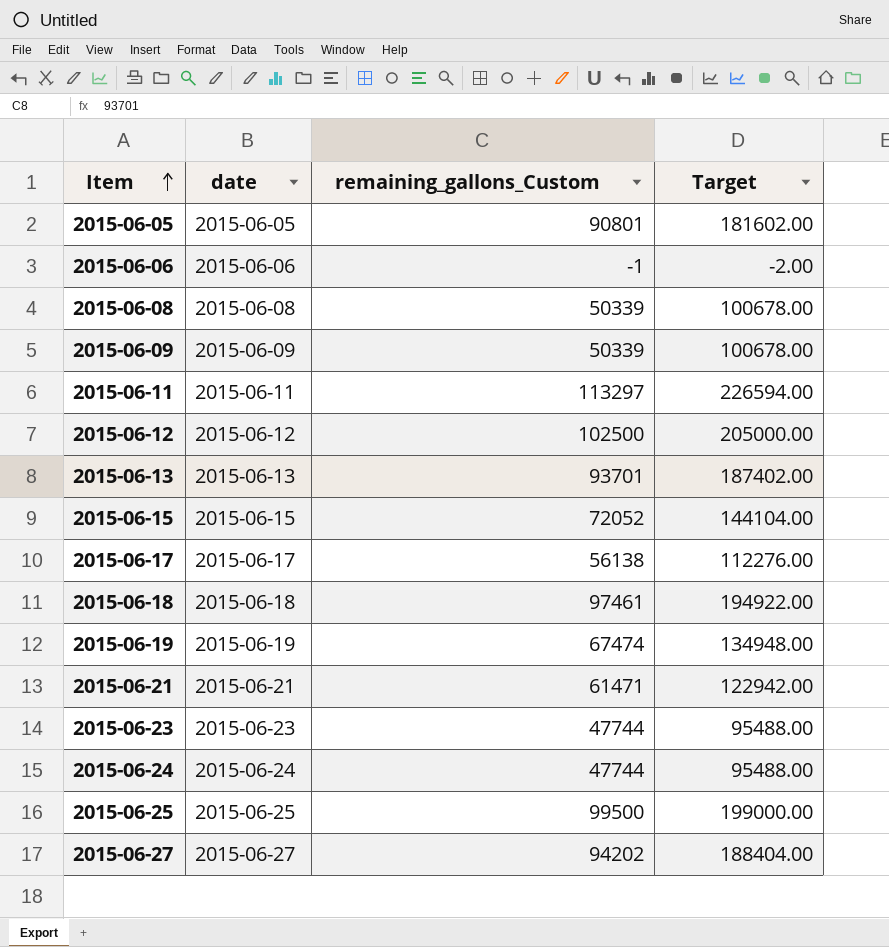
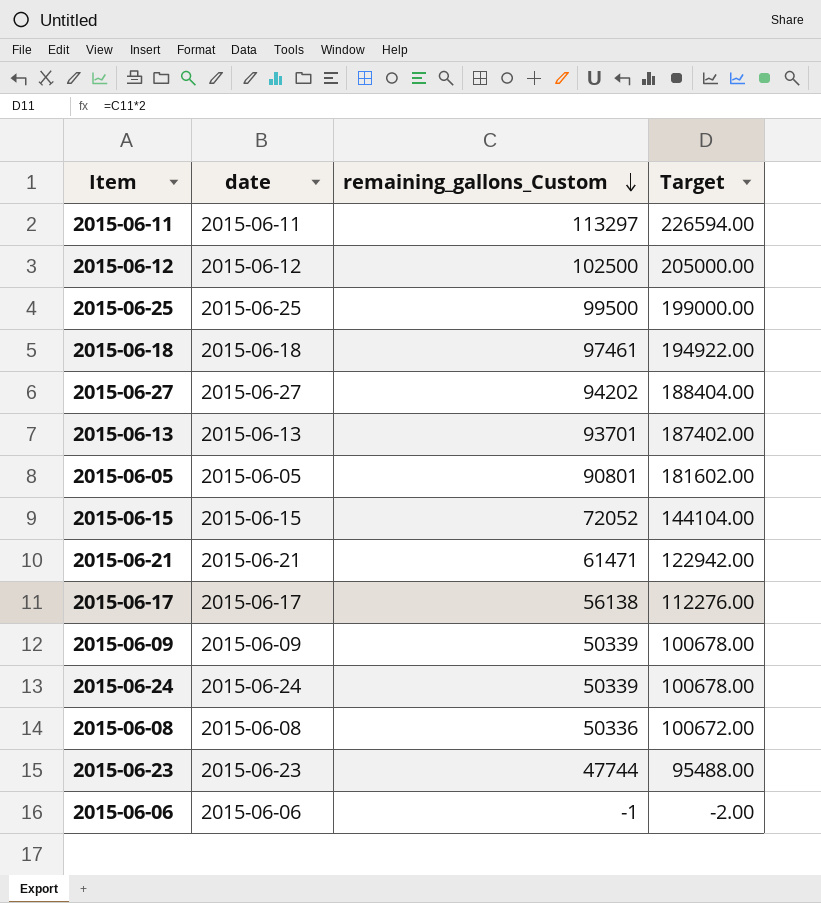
row order: Item ascending -> remaining_gallons_Custom descending
row 2015-06-19: 2015-06-19 | 67474 | 134948.00 -> none
2015-06-24 | remaining_gallons_Custom: 47744 -> 50339
2015-06-24 | Target: 95488.00 -> 100678.00
2015-06-08 | remaining_gallons_Custom: 50339 -> 50336
2015-06-08 | Target: 100678.00 -> 100672.00

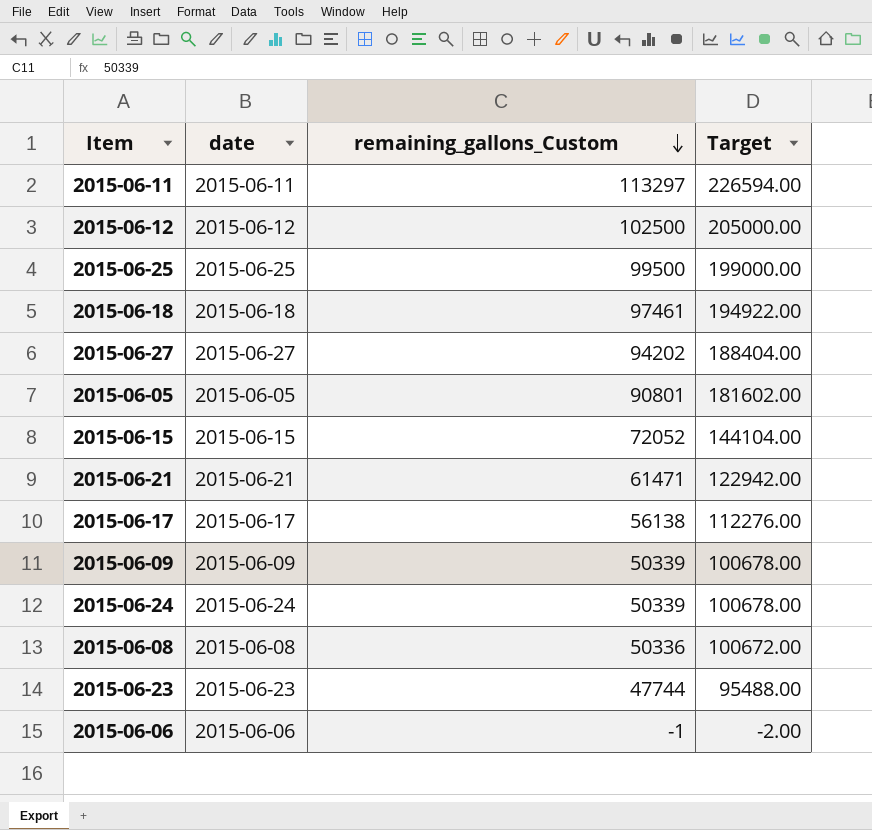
row 2015-06-13: 2015-06-13 | 93701 | 187402.00 -> none

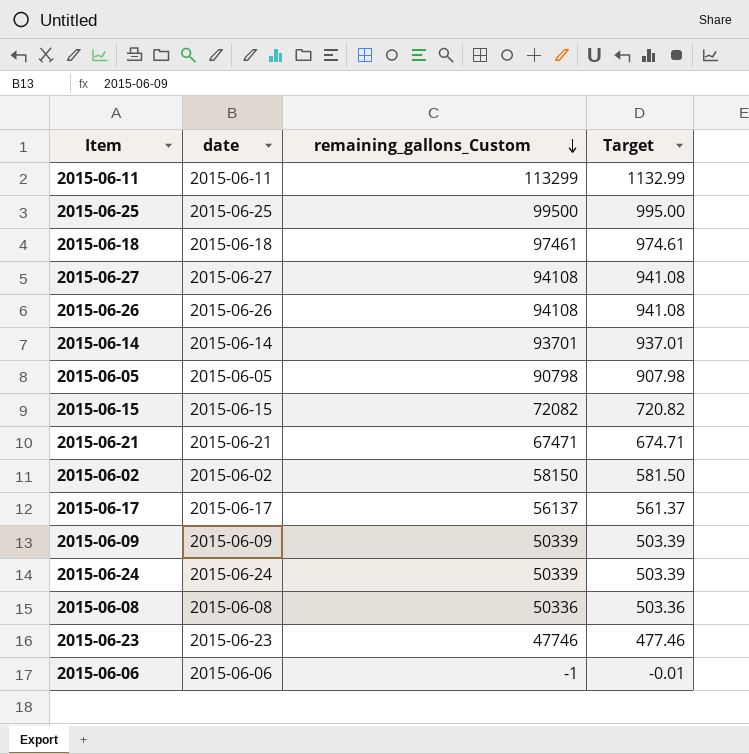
column Target | formula: [remaining_gallons_Custom] * 2 -> [remaining_gallons_Custom] * 0.01
row 2015-06-12: 2015-06-12 | 102500 | 205000.00 -> none
2015-06-11 | remaining_gallons_Custom: 113297 -> 113299
2015-06-27 | remaining_gallons_Custom: 94202 -> 94108
row 2015-06-26: none -> 2015-06-26 | 94108 | 941.08
row 2015-06-14: none -> 2015-06-14 | 93701 | 937.01
2015-06-05 | remaining_gallons_Custom: 90801 -> 90798
2015-06-15 | remaining_gallons_Custom: 72052 -> 72082
2015-06-21 | remaining_gallons_Custom: 61471 -> 67471
row 2015-06-02: none -> 2015-06-02 | 58150 | 581.50
2015-06-17 | remaining_gallons_Custom: 56138 -> 56137
2015-06-23 | remaining_gallons_Custom: 47744 -> 47746

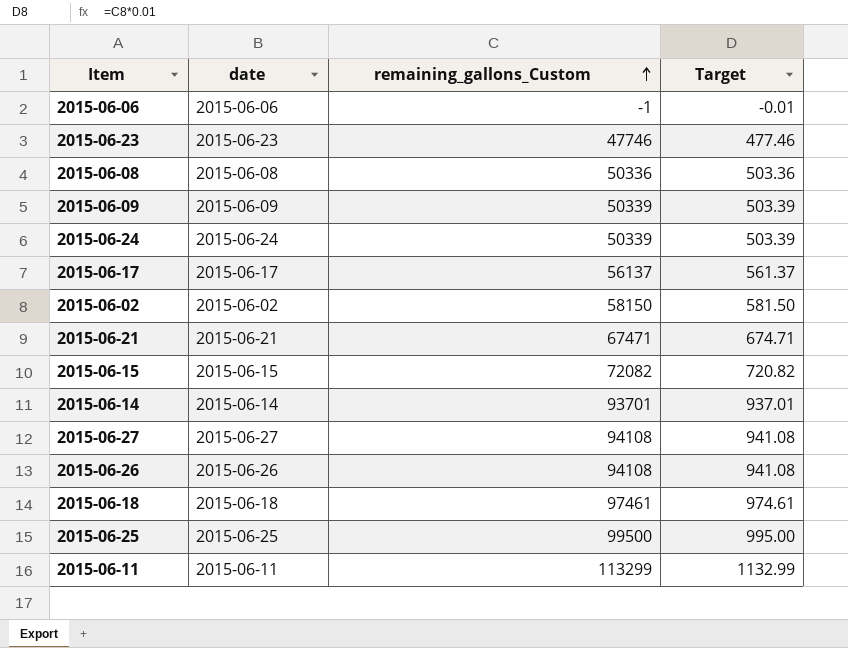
row order: remaining_gallons_Custom descending -> remaining_gallons_Custom ascending
row 2015-06-05: 2015-06-05 | 90798 | 907.98 -> none

